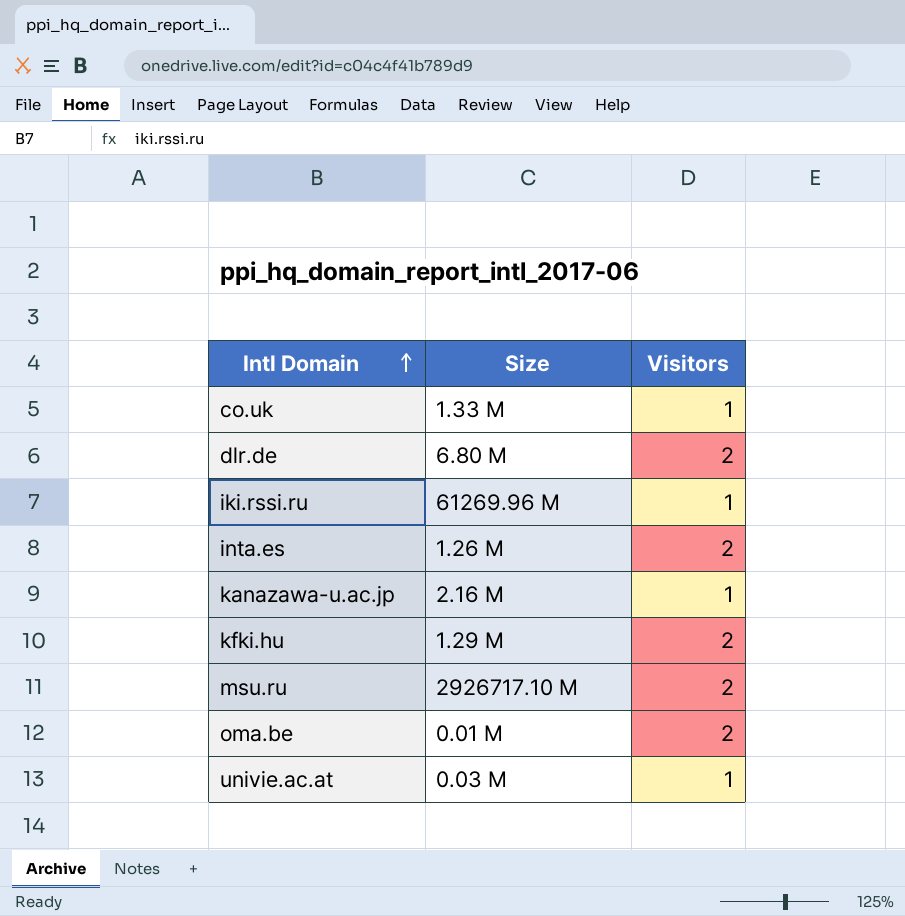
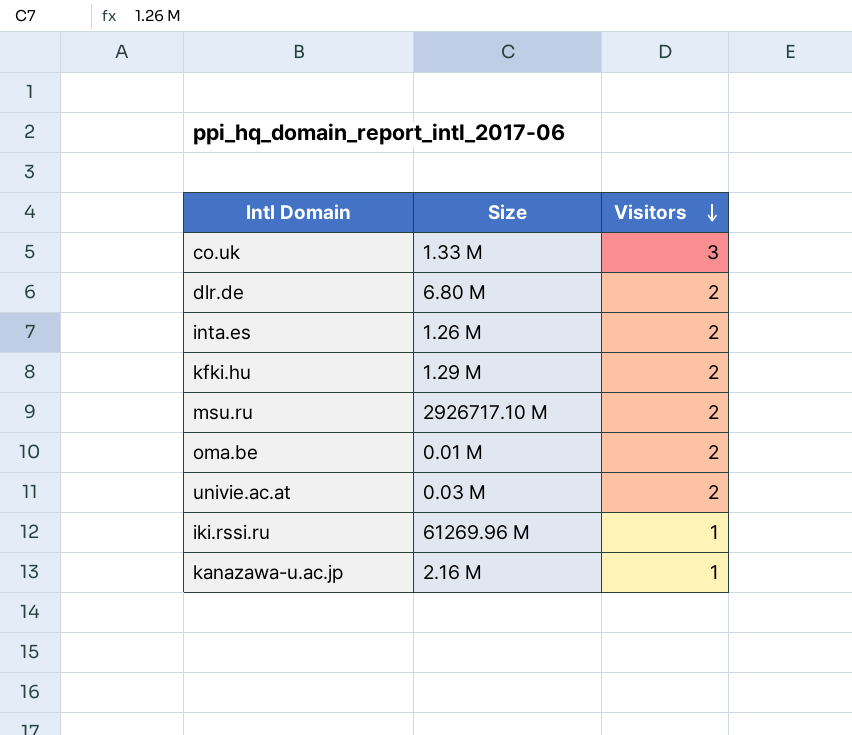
row order: Intl Domain ascending -> Visitors descending
co.uk | Visitors: 1 -> 3
univie.ac.at | Visitors: 1 -> 2

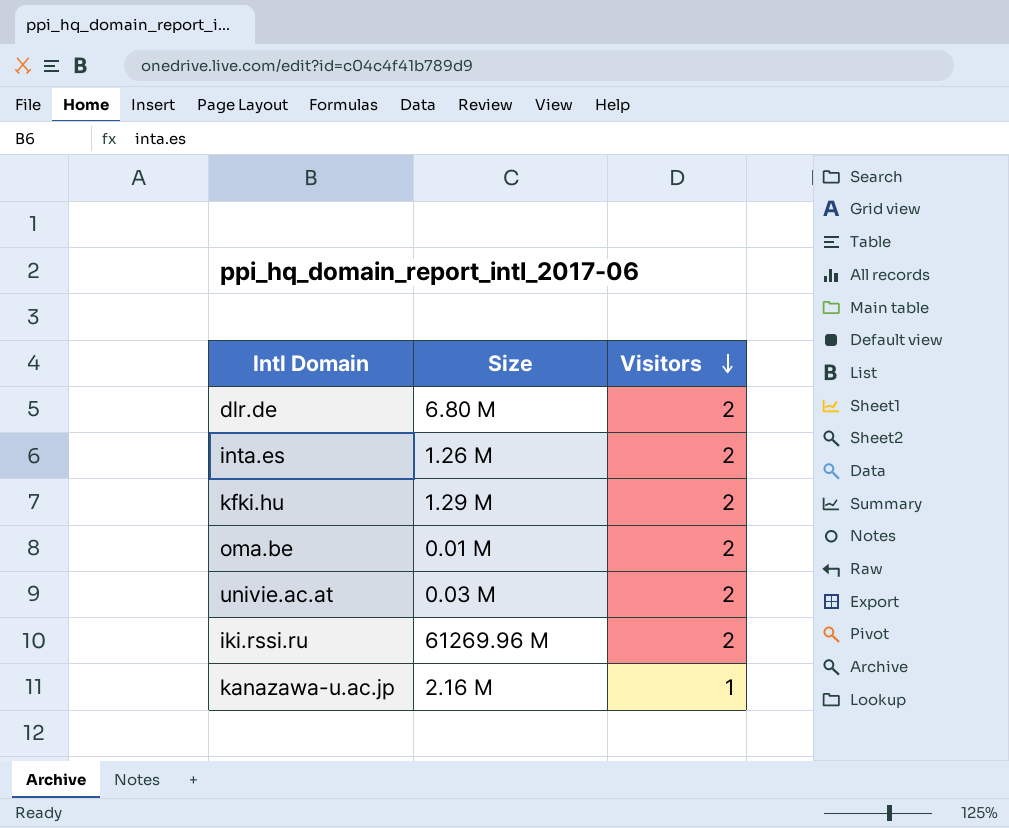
row co.uk: 1.33 M | 3 -> none
row msu.ru: 2926717.10 M | 2 -> none
iki.rssi.ru | Visitors: 1 -> 2

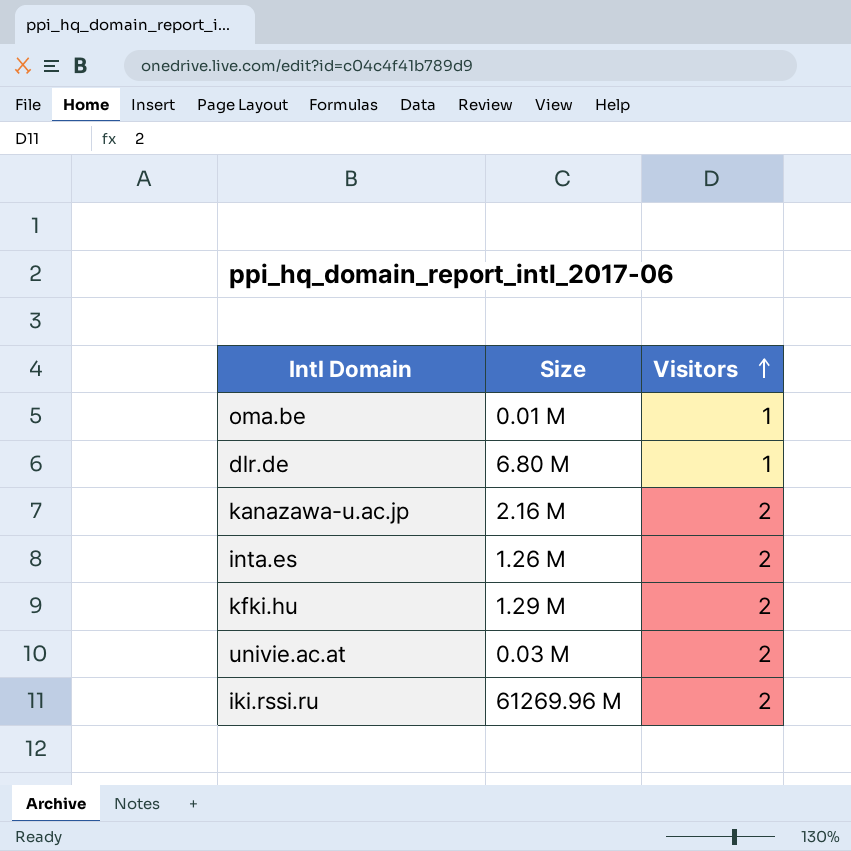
row order: Visitors descending -> Visitors ascending
oma.be | Visitors: 2 -> 1
dlr.de | Visitors: 2 -> 1
kanazawa-u.ac.jp | Visitors: 1 -> 2

